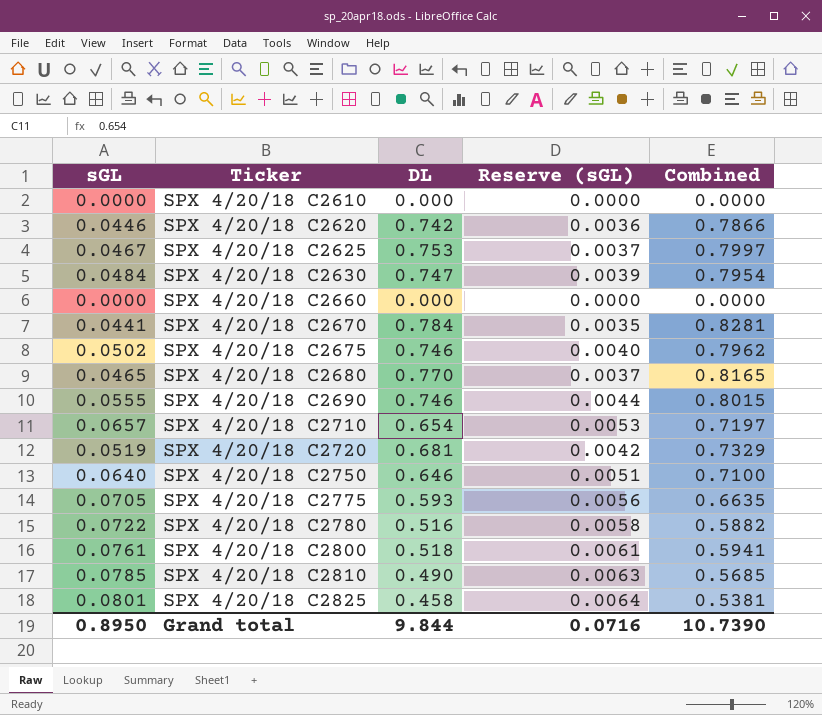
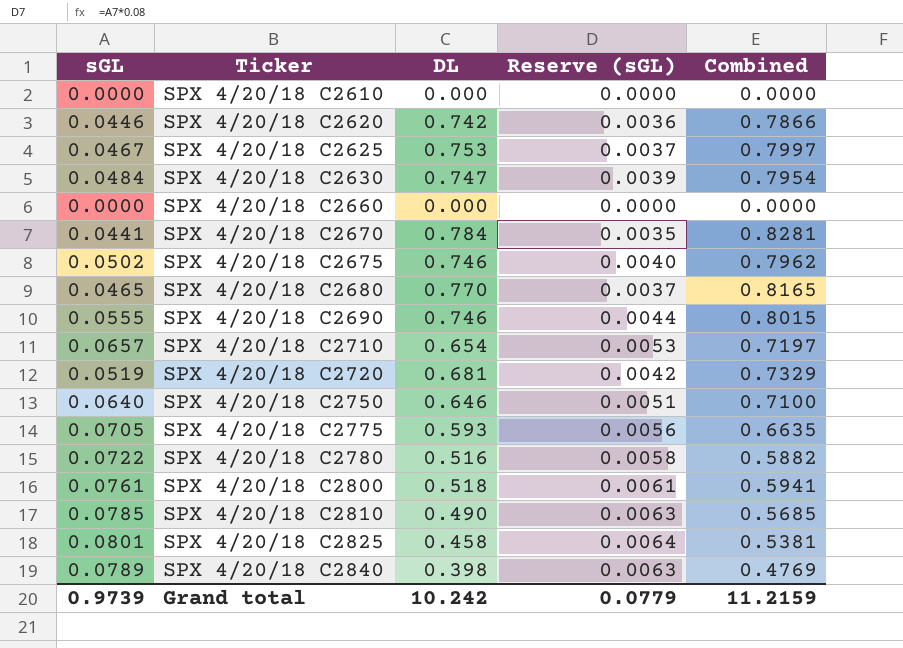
row SPX 4/20/18 C2840: none -> 0.0789 | 0.398 | 0.0063 | 0.4769
Grand total | sGL: 0.8950 -> 0.9739
Grand total | DL: 9.844 -> 10.242
Grand total | Reserve (sGL): 0.0716 -> 0.0779
Grand total | Combined: 10.7390 -> 11.2159

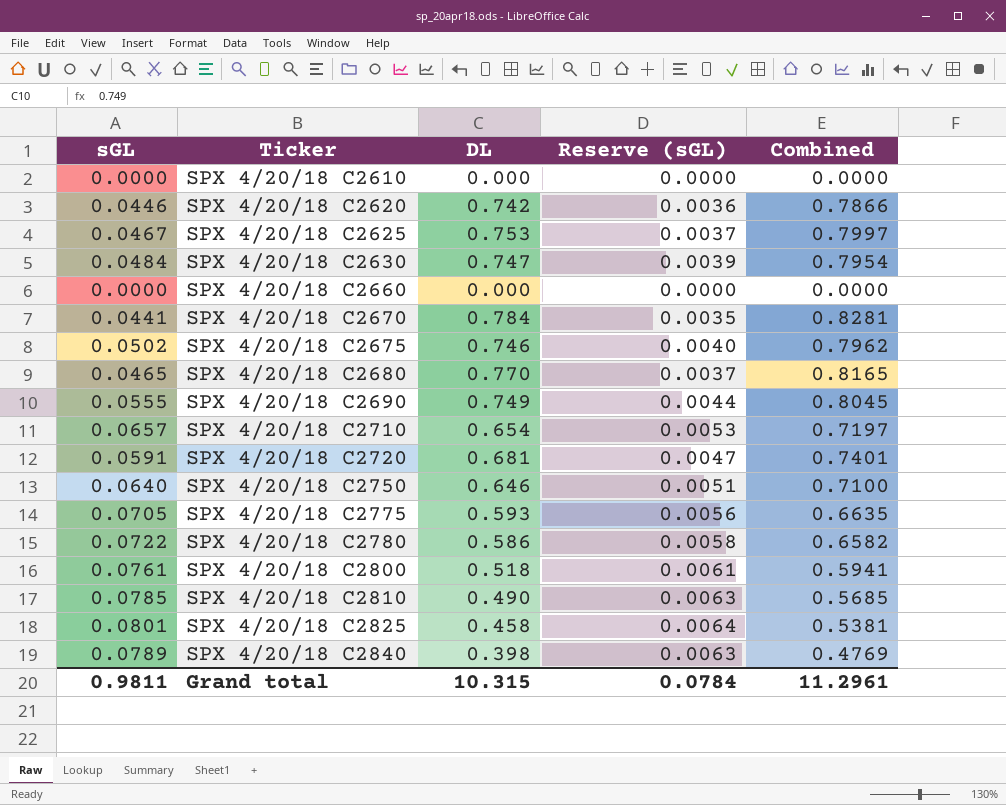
SPX 4/20/18 C2690 | DL: 0.746 -> 0.749
SPX 4/20/18 C2690 | Combined: 0.8015 -> 0.8045
SPX 4/20/18 C2720 | sGL: 0.0519 -> 0.0591
SPX 4/20/18 C2720 | Reserve (sGL): 0.0042 -> 0.0047
SPX 4/20/18 C2720 | Combined: 0.7329 -> 0.7401
SPX 4/20/18 C2780 | DL: 0.516 -> 0.586
SPX 4/20/18 C2780 | Combined: 0.5882 -> 0.6582
Grand total | sGL: 0.9739 -> 0.9811
Grand total | DL: 10.242 -> 10.315
Grand total | Reserve (sGL): 0.0779 -> 0.0784
Grand total | Combined: 11.2159 -> 11.2961

